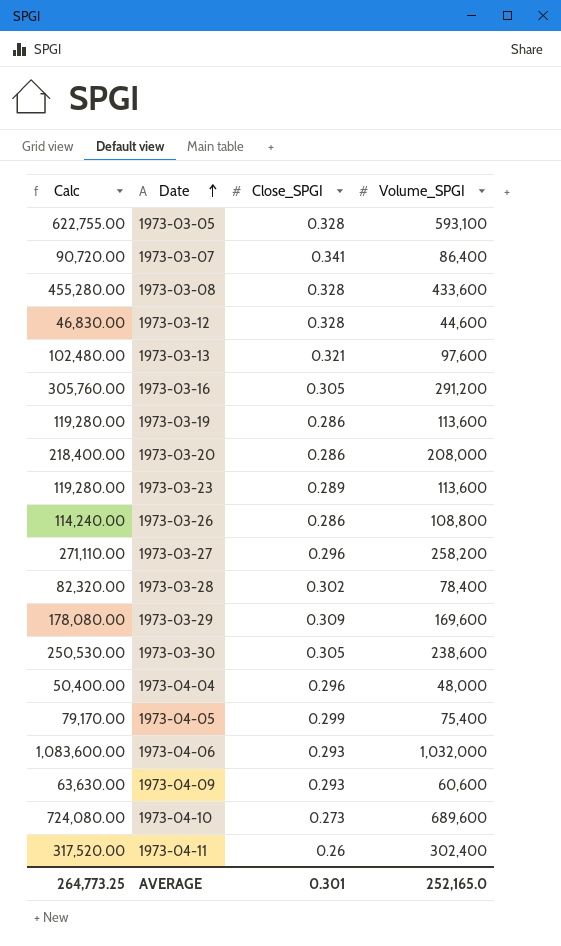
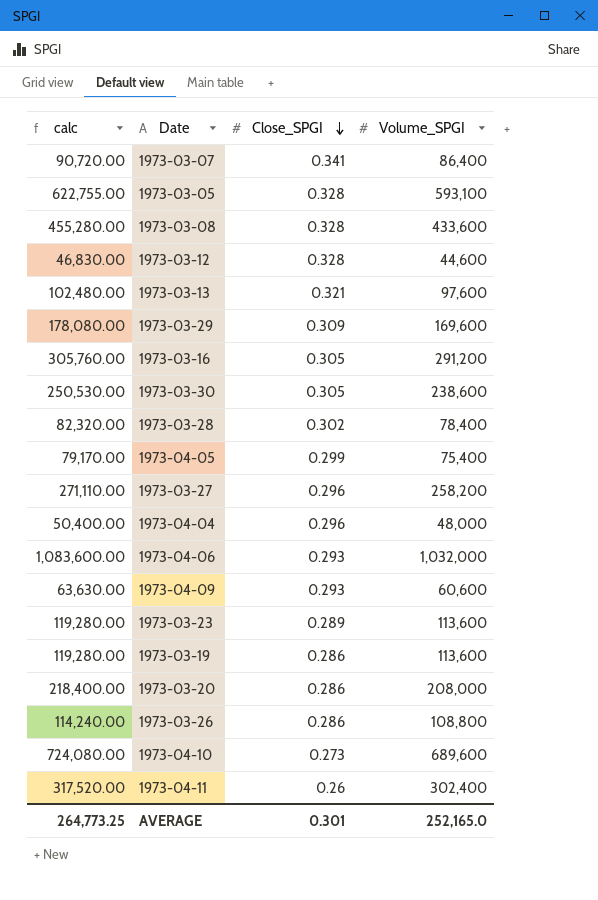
row order: Date ascending -> Close_SPGI descending
column name: Calc -> calc

